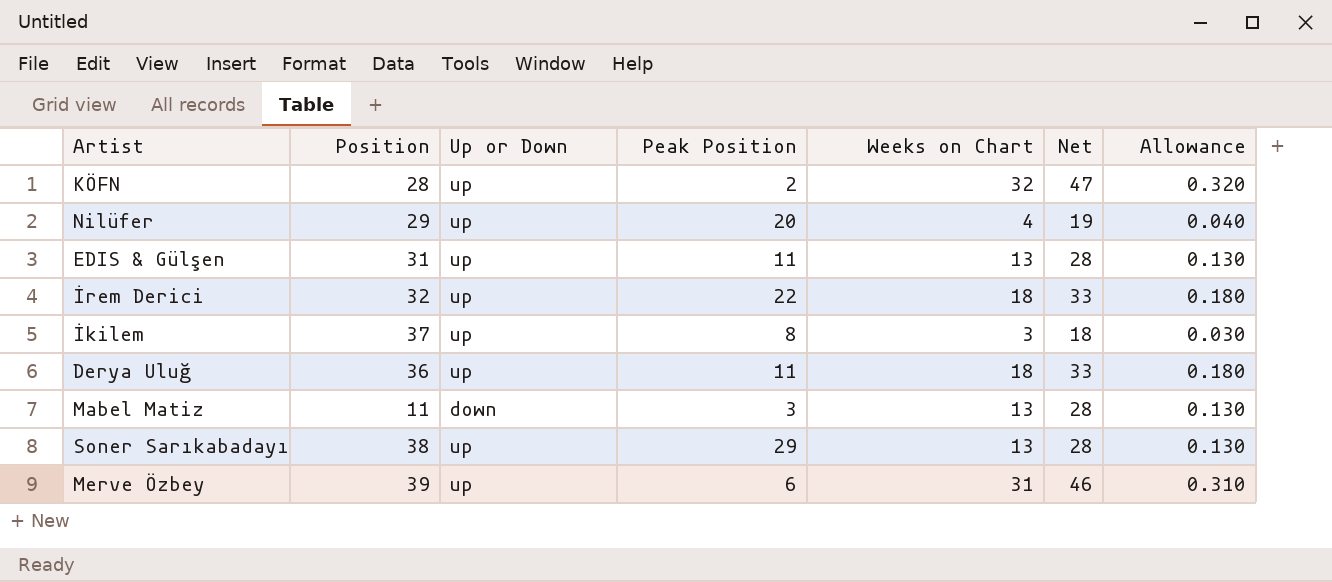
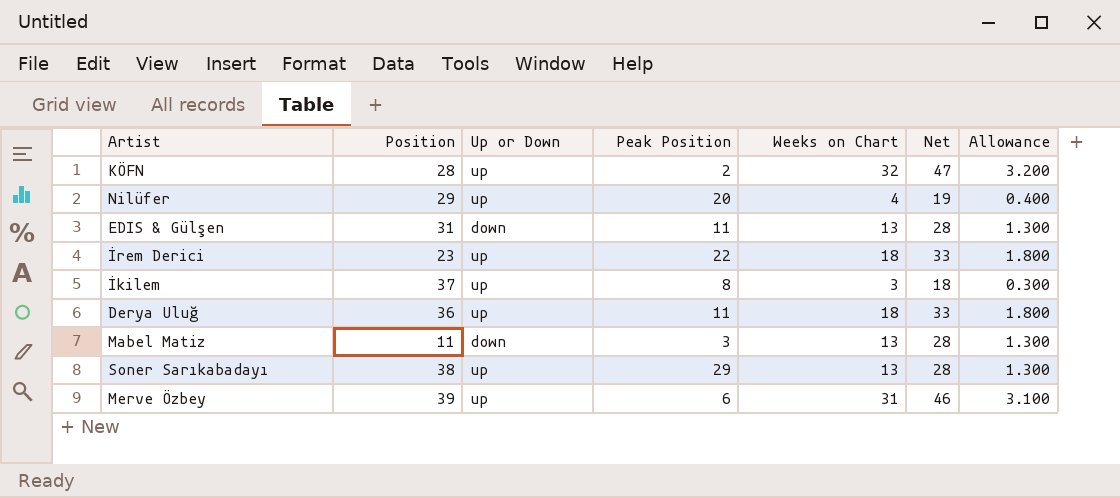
column Allowance | formula: [Weeks on Chart] * 0.01 -> [Weeks on Chart] * 0.1
EDIS & Gülşen | Up or Down: up -> down
İrem Derici | Position: 32 -> 23

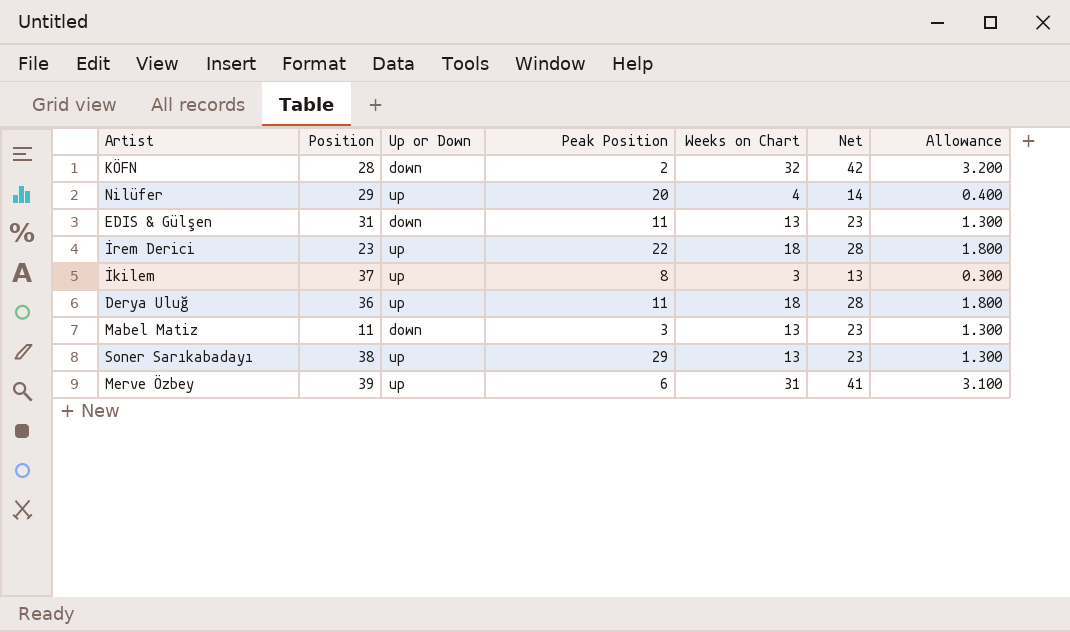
column Net | formula: [Weeks on Chart] + 15 -> [Weeks on Chart] + 10
KÖFN | Up or Down: up -> down

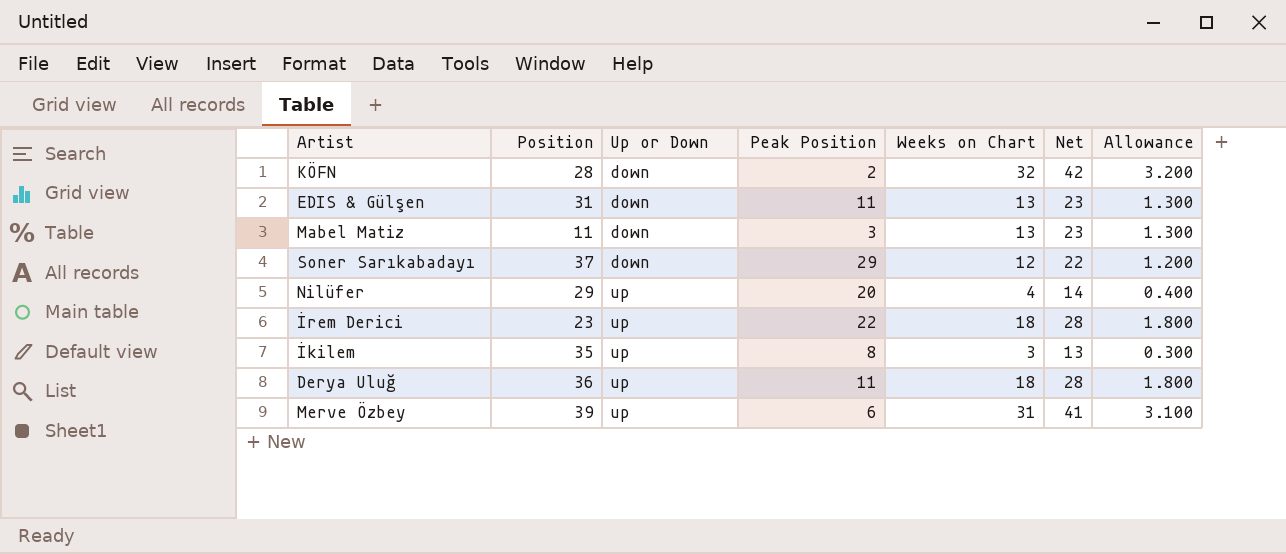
row order: none -> Up or Down ascending
Soner Sarıkabadayı | Position: 38 -> 37
Soner Sarıkabadayı | Up or Down: up -> down
Soner Sarıkabadayı | Weeks on Chart: 13 -> 12
Soner Sarıkabadayı | Net: 23 -> 22
Soner Sarıkabadayı | Allowance: 1.300 -> 1.200
İkilem | Position: 37 -> 35

